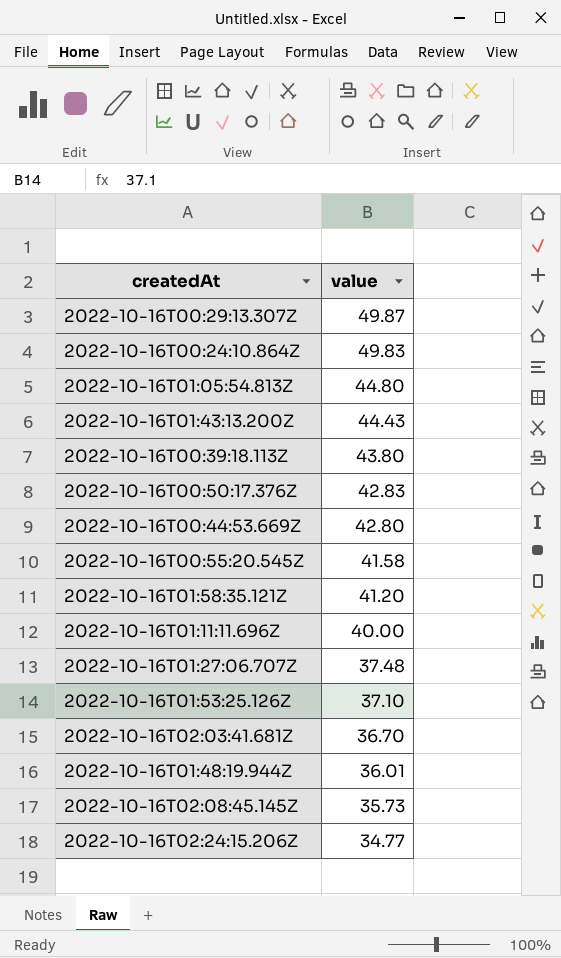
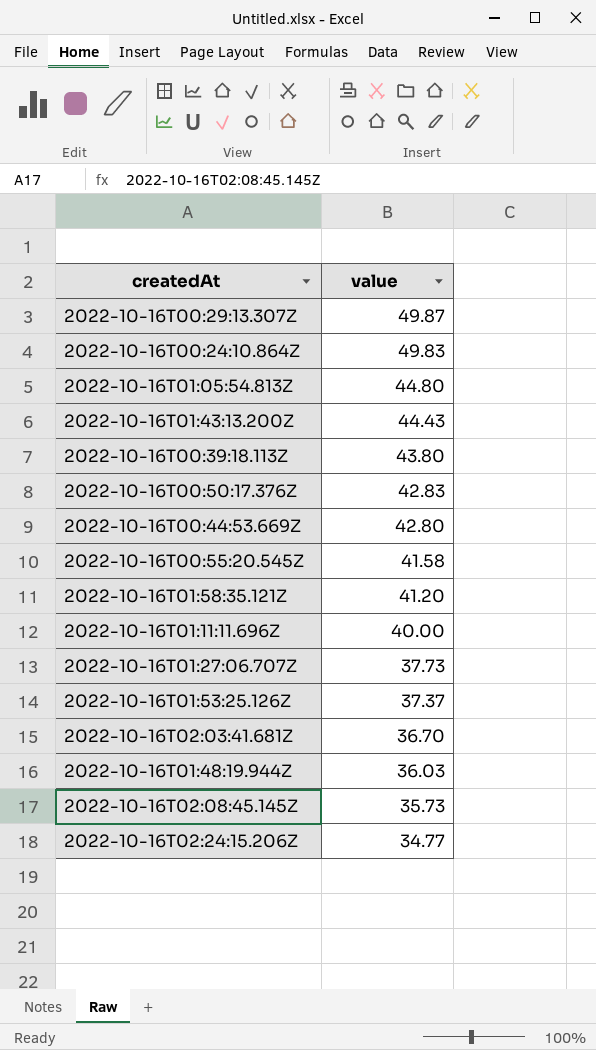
2022-10-16T01:27:06.707Z | value: 37.48 -> 37.73
2022-10-16T01:53:25.126Z | value: 37.10 -> 37.37
2022-10-16T01:48:19.944Z | value: 36.01 -> 36.03

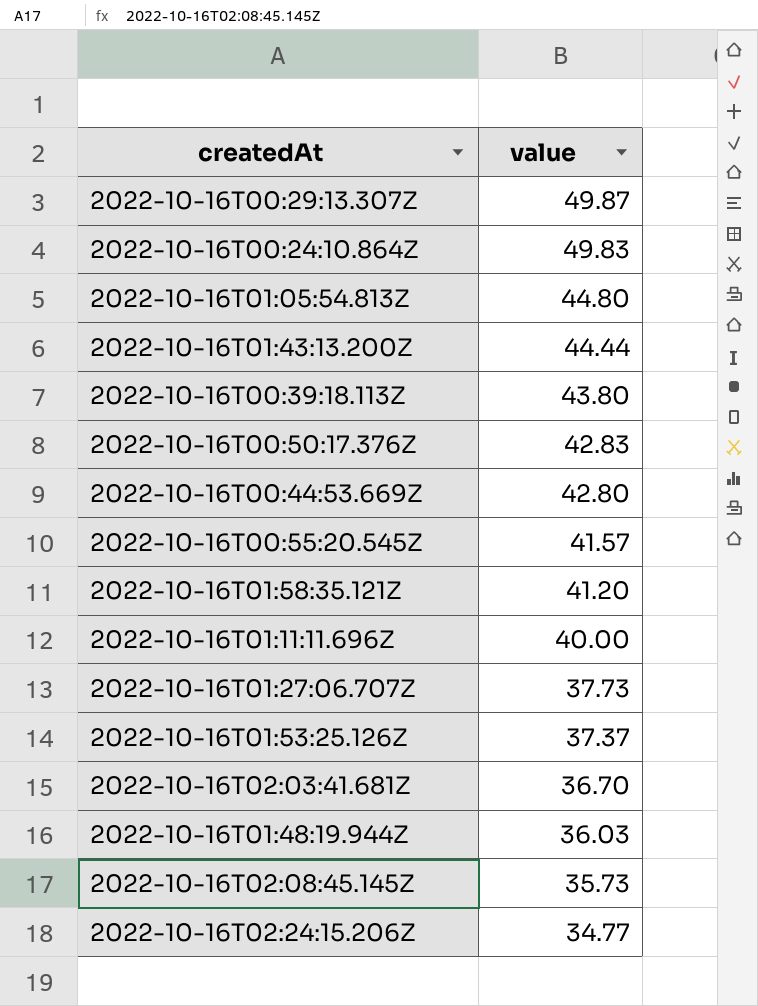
2022-10-16T01:43:13.200Z | value: 44.43 -> 44.44
2022-10-16T00:55:20.545Z | value: 41.58 -> 41.57

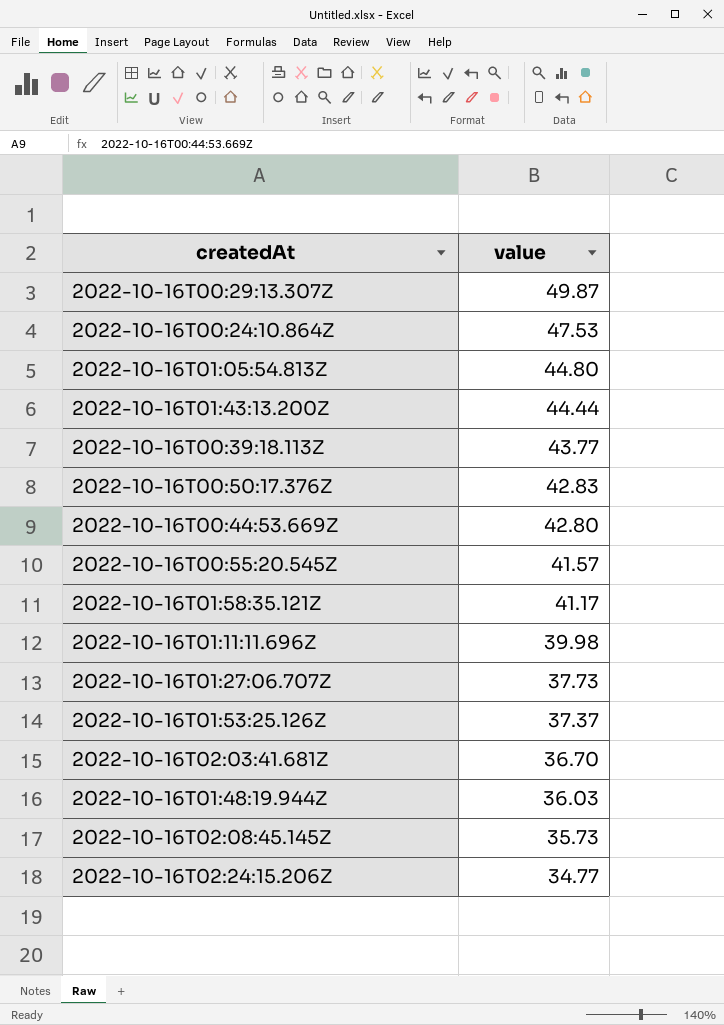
2022-10-16T00:24:10.864Z | value: 49.83 -> 47.53
2022-10-16T00:39:18.113Z | value: 43.80 -> 43.77
2022-10-16T01:58:35.121Z | value: 41.20 -> 41.17
2022-10-16T01:11:11.696Z | value: 40.00 -> 39.98

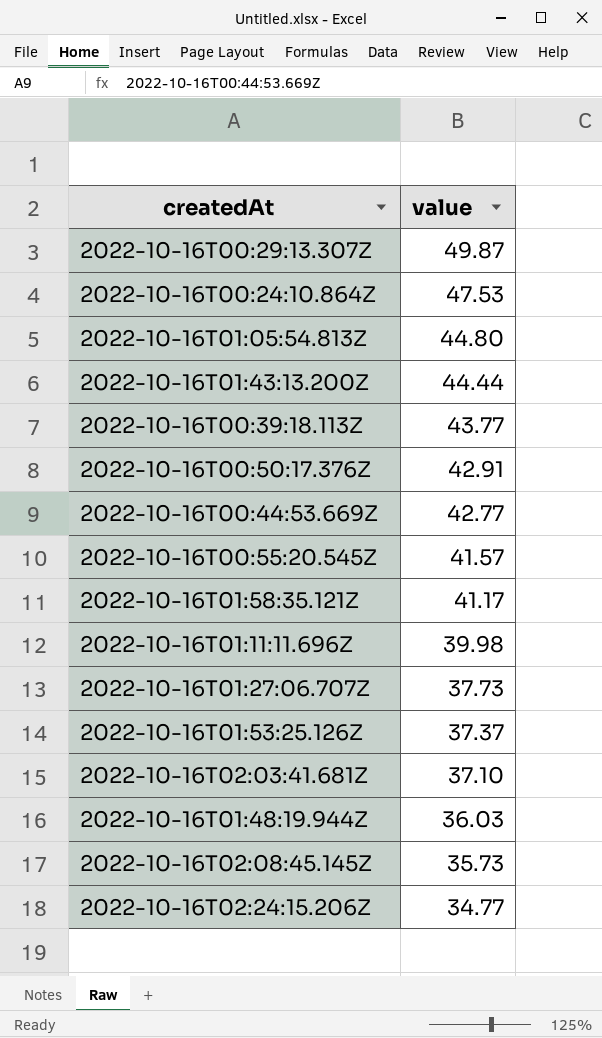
2022-10-16T00:50:17.376Z | value: 42.83 -> 42.91
2022-10-16T00:44:53.669Z | value: 42.80 -> 42.77
2022-10-16T02:03:41.681Z | value: 36.70 -> 37.10

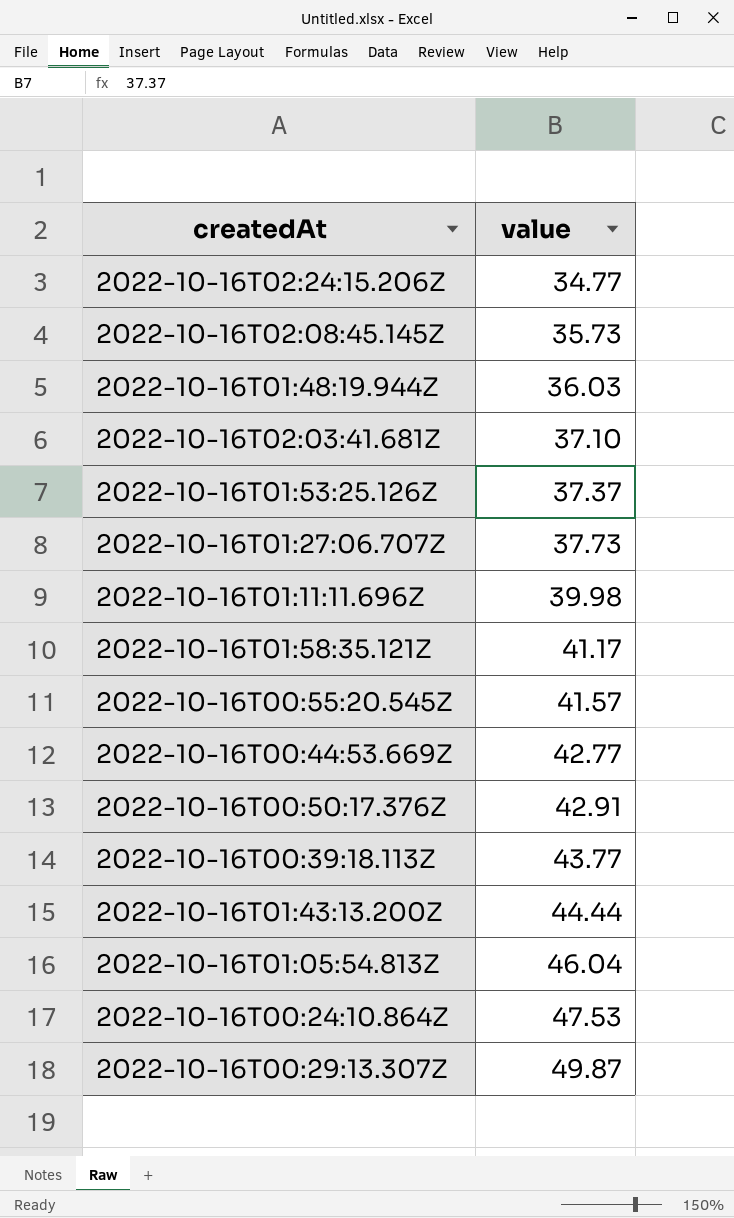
row order: value descending -> value ascending
2022-10-16T01:05:54.813Z | value: 44.80 -> 46.04

